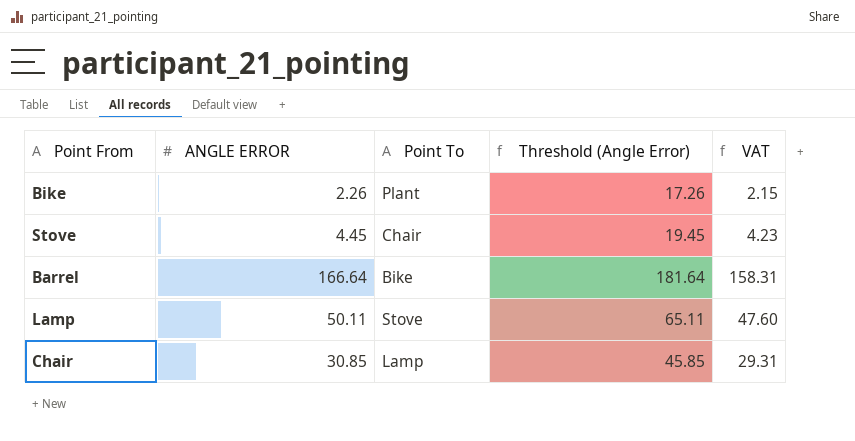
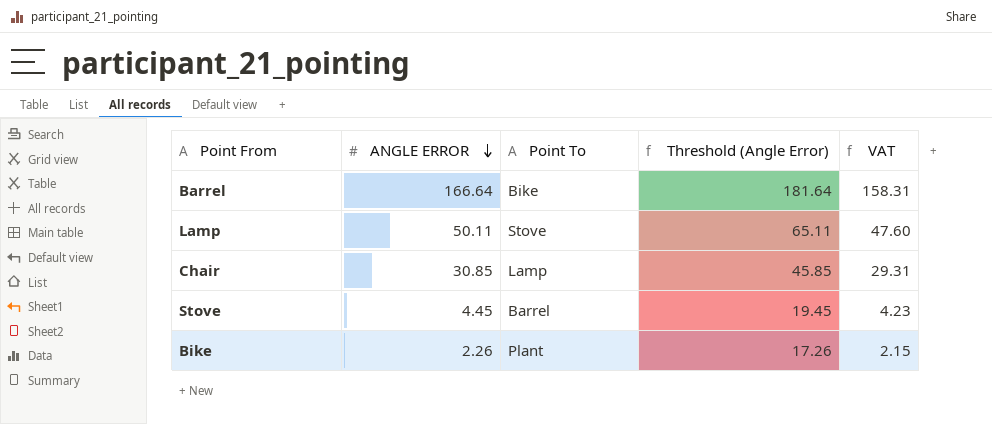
row order: none -> ANGLE ERROR descending
Stove | Point To: Chair -> Barrel

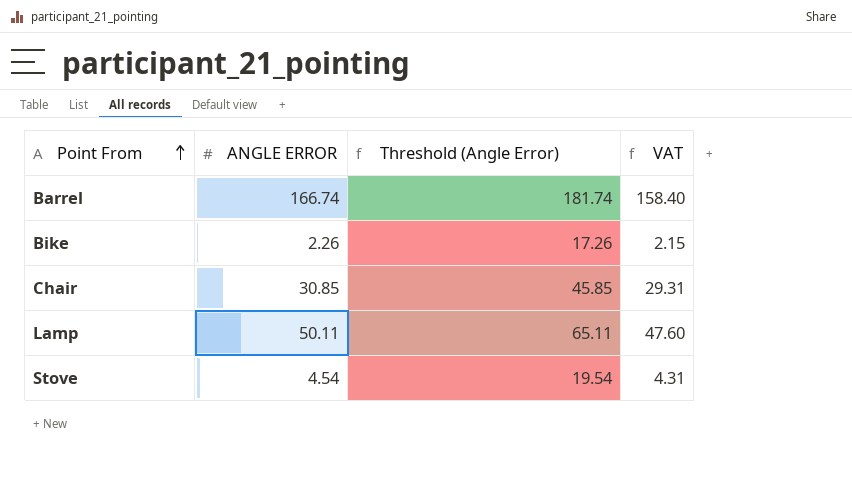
row order: ANGLE ERROR descending -> Point From ascending
column Point To | position: 3 -> none
Barrel | ANGLE ERROR: 166.64 -> 166.74
Barrel | Threshold (Angle Error): 181.64 -> 181.74
Barrel | VAT: 158.31 -> 158.40
Stove | ANGLE ERROR: 4.45 -> 4.54
Stove | Threshold (Angle Error): 19.45 -> 19.54
Stove | VAT: 4.23 -> 4.31

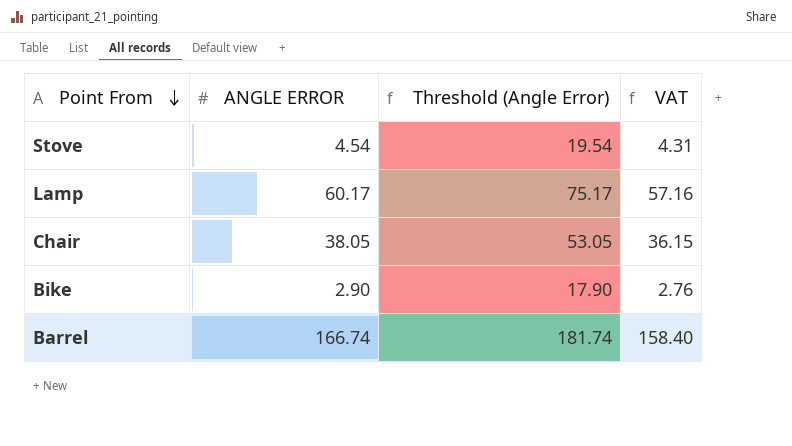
row order: Point From ascending -> Point From descending
Lamp | ANGLE ERROR: 50.11 -> 60.17
Lamp | Threshold (Angle Error): 65.11 -> 75.17
Lamp | VAT: 47.60 -> 57.16
Chair | ANGLE ERROR: 30.85 -> 38.05
Chair | Threshold (Angle Error): 45.85 -> 53.05
Chair | VAT: 29.31 -> 36.15
Bike | ANGLE ERROR: 2.26 -> 2.90
Bike | Threshold (Angle Error): 17.26 -> 17.90
Bike | VAT: 2.15 -> 2.76

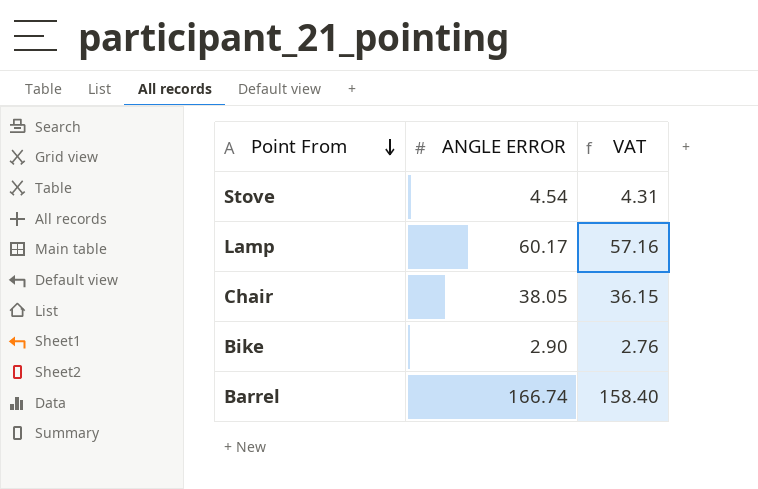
column Threshold (Angle Error) | formula: [ANGLE ERROR] + 15 -> none

